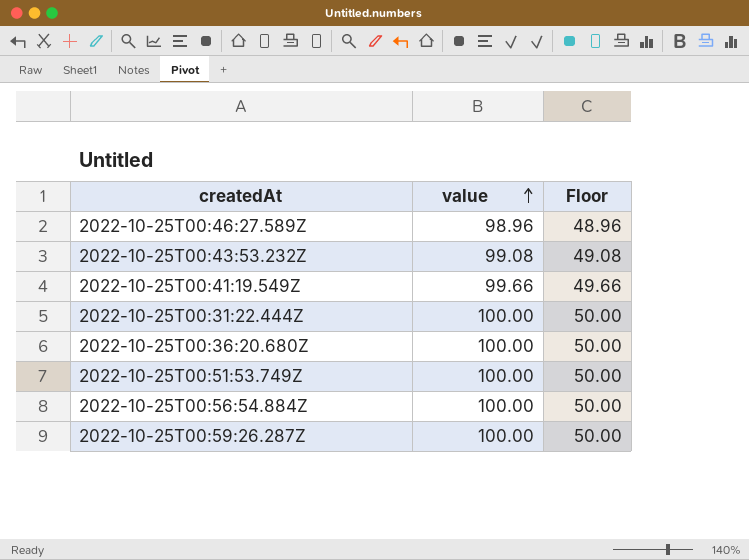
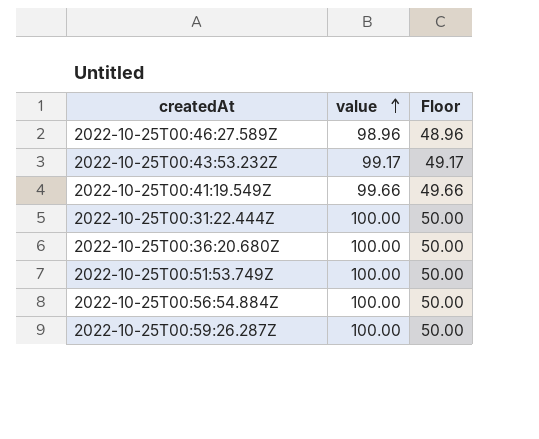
2022-10-25T00:43:53.232Z | value: 99.08 -> 99.17
2022-10-25T00:43:53.232Z | Floor: 49.08 -> 49.17

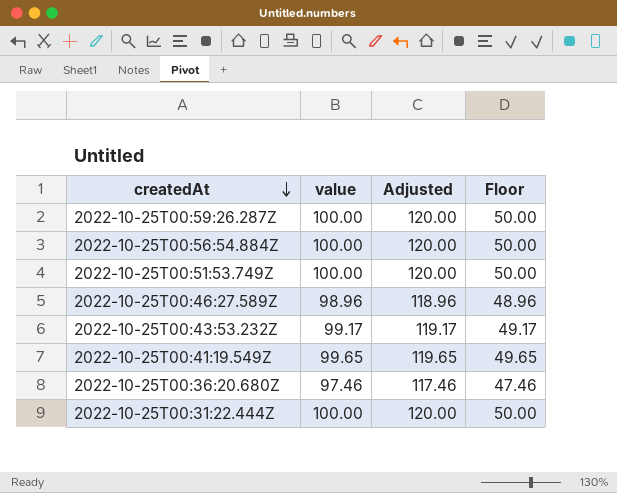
row order: value ascending -> createdAt descending
column Adjusted | formula: none -> [value] + 20
2022-10-25T00:41:19.549Z | value: 99.66 -> 99.65
2022-10-25T00:41:19.549Z | Floor: 49.66 -> 49.65
2022-10-25T00:36:20.680Z | value: 100.00 -> 97.46
2022-10-25T00:36:20.680Z | Floor: 50.00 -> 47.46

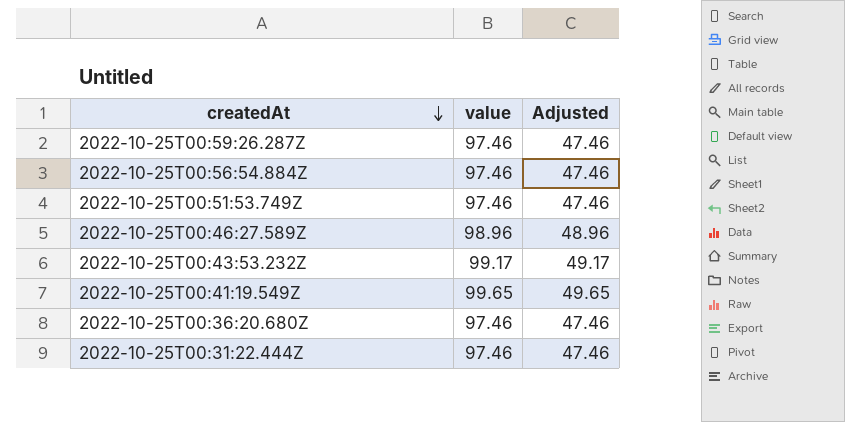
column Floor | formula: [value] - 50 -> none
column Adjusted | formula: [value] + 20 -> [value] - 50
2022-10-25T00:59:26.287Z | value: 100.00 -> 97.46
2022-10-25T00:56:54.884Z | value: 100.00 -> 97.46
2022-10-25T00:51:53.749Z | value: 100.00 -> 97.46
2022-10-25T00:31:22.444Z | value: 100.00 -> 97.46

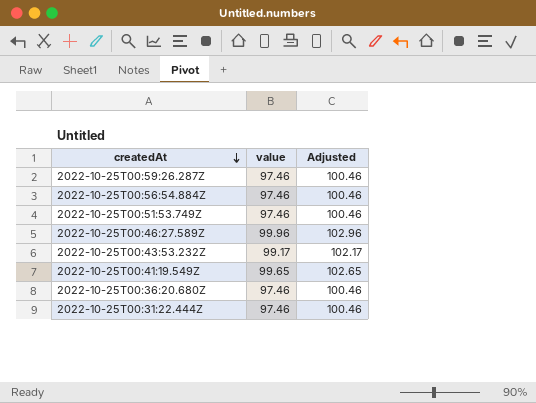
column Adjusted | formula: [value] - 50 -> [value] + 3
2022-10-25T00:46:27.589Z | value: 98.96 -> 99.96

